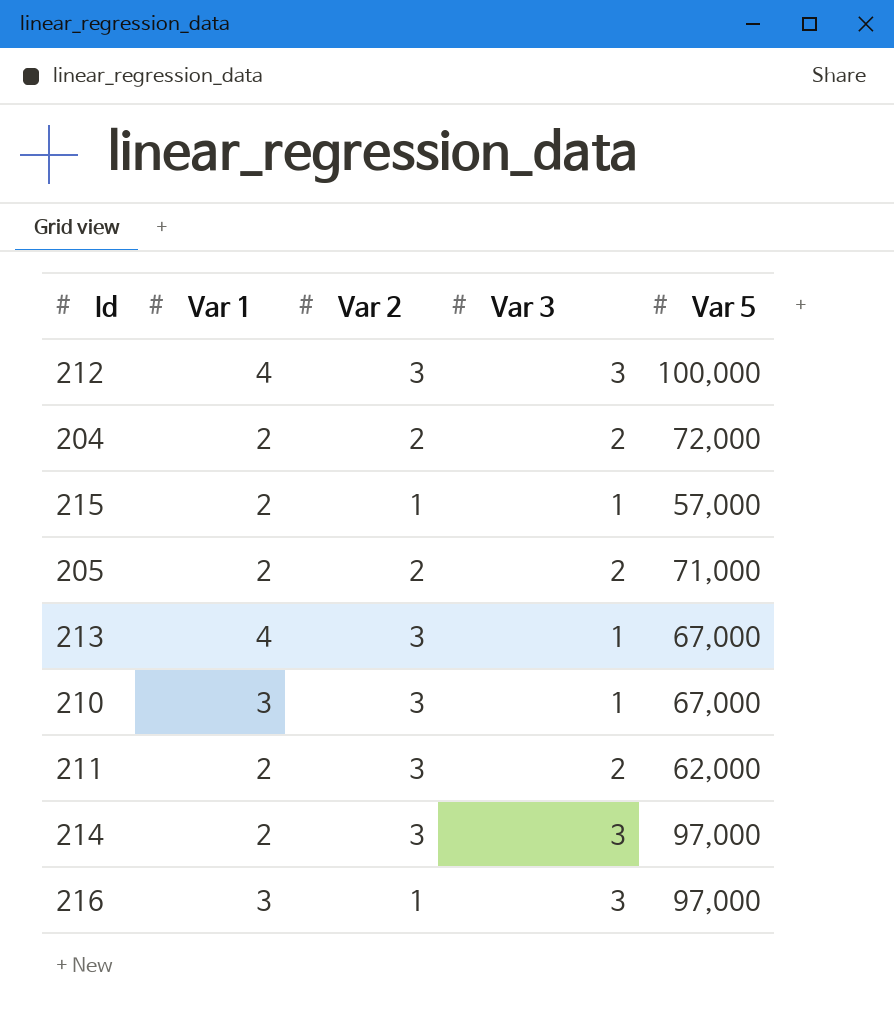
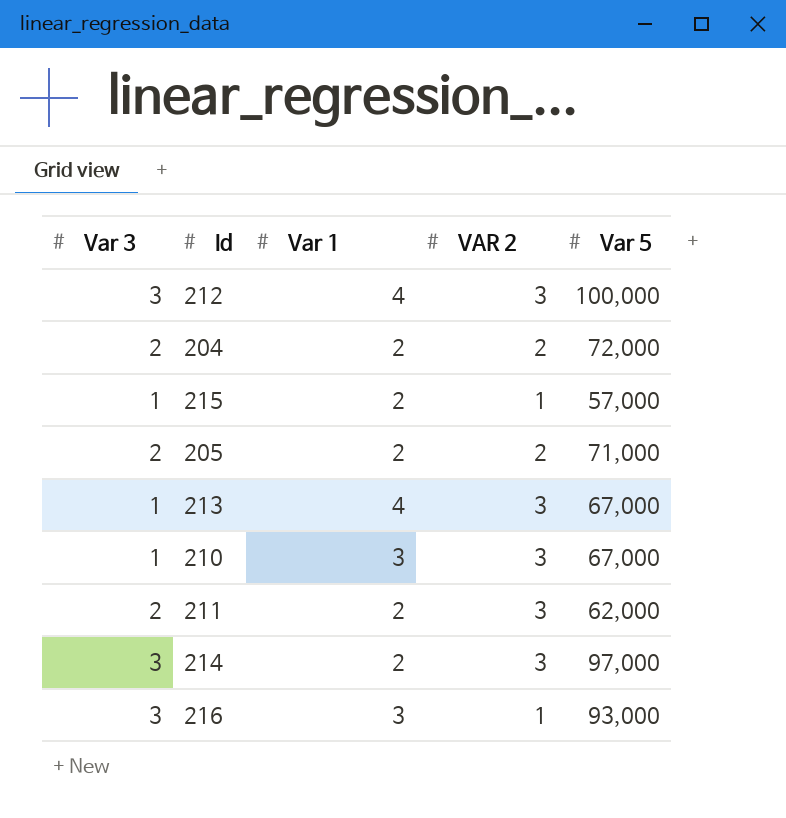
column Var 3 | position: 4 -> 1
column name: Var 2 -> VAR 2
216 | Var 5: 97,000 -> 93,000

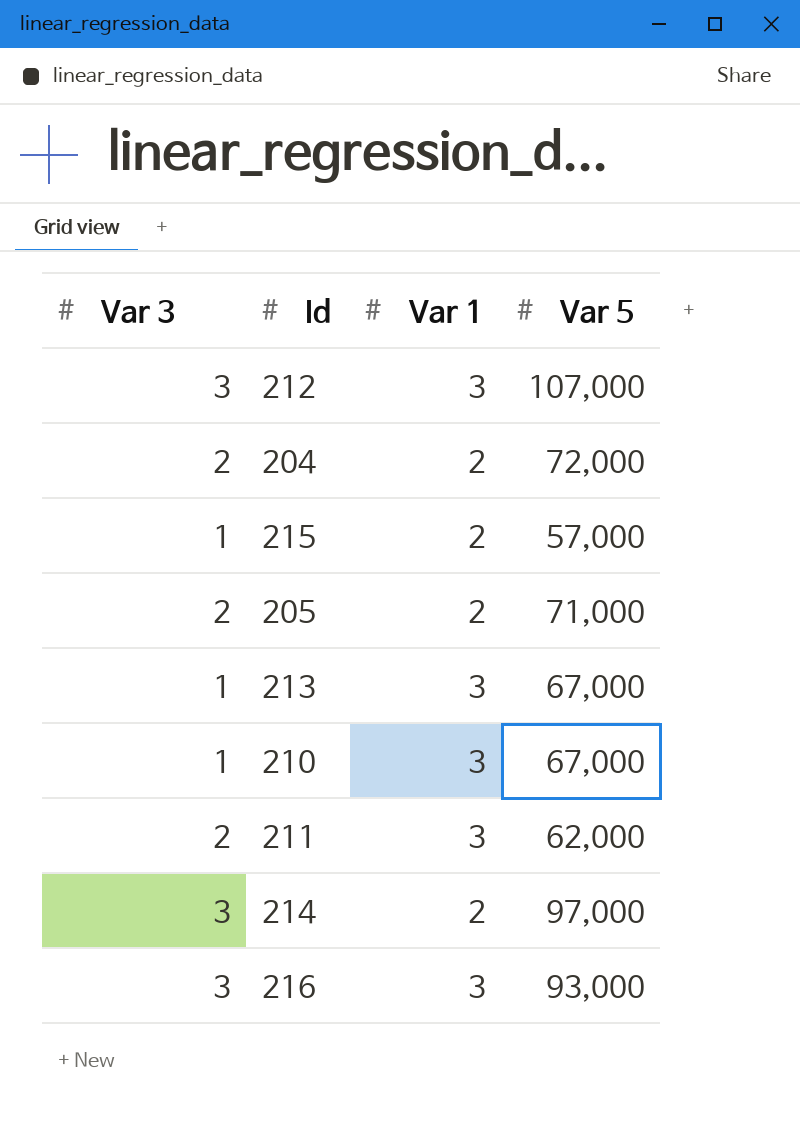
column VAR 2 | position: 4 -> none
212 | Var 1: 4 -> 3
212 | Var 5: 100,000 -> 107,000
213 | Var 1: 4 -> 3
211 | Var 1: 2 -> 3

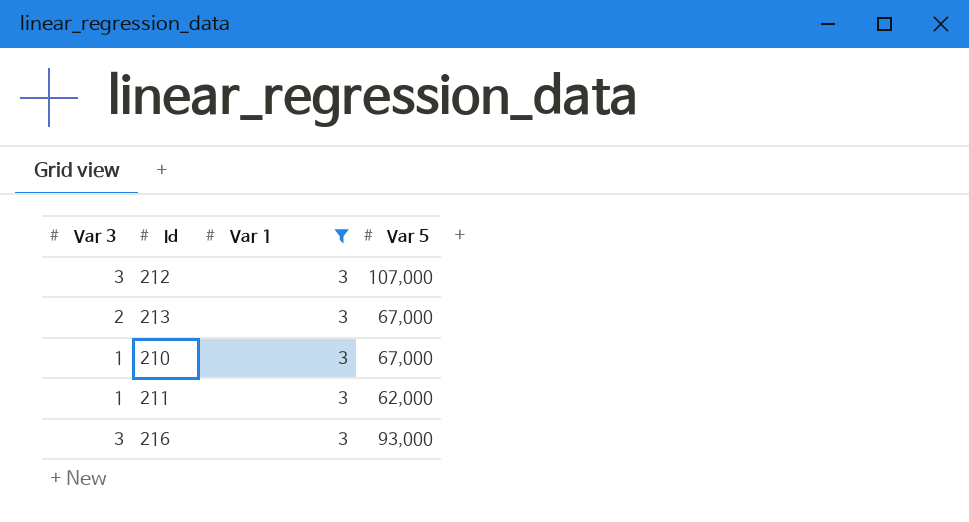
filter: none -> Var 1 = 3
213 | Var 3: 1 -> 2
211 | Var 3: 2 -> 1

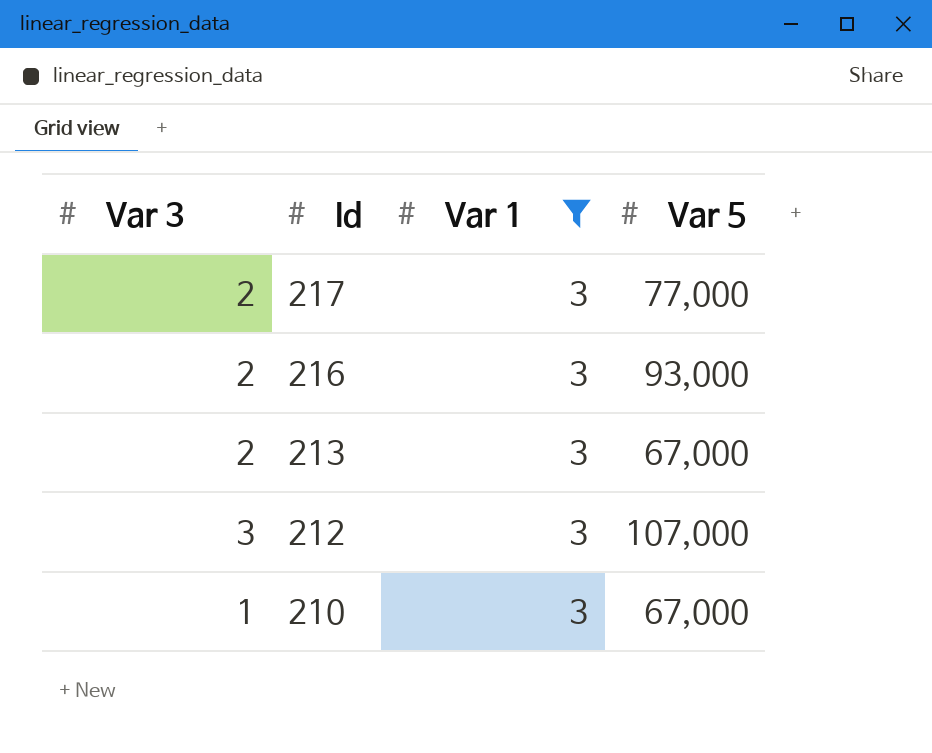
row order: none -> Id descending
row 211: 1 | 3 | 62,000 -> none
row 217: none -> 2 | 3 | 77,000
216 | Var 3: 3 -> 2

